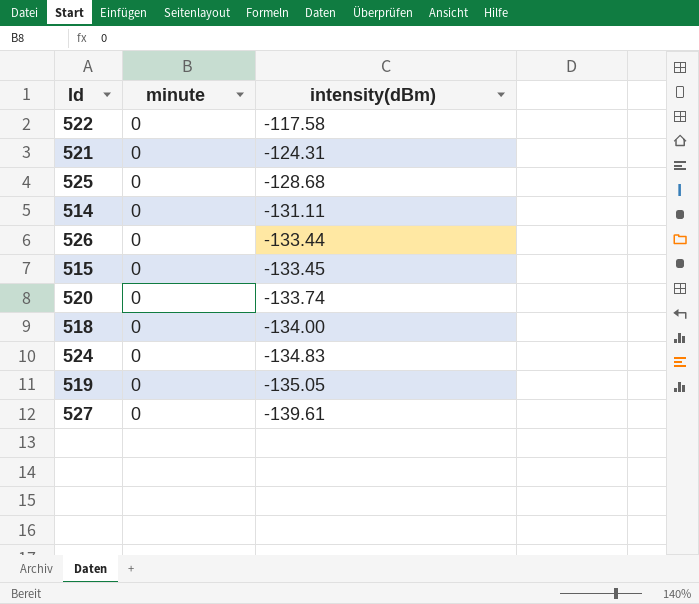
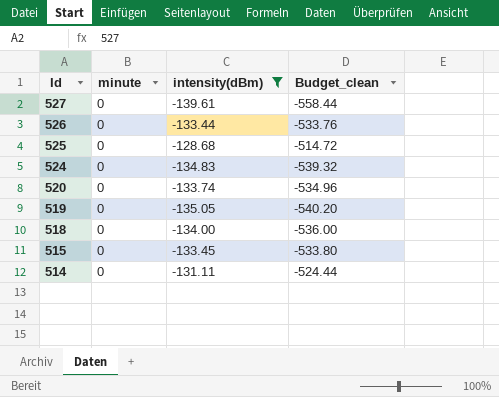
filter: none -> intensity(dBm) <= -128.68
row order: intensity(dBm) descending -> Id descending
column Budget_clean | formula: none -> [intensity(dBm)] * 4

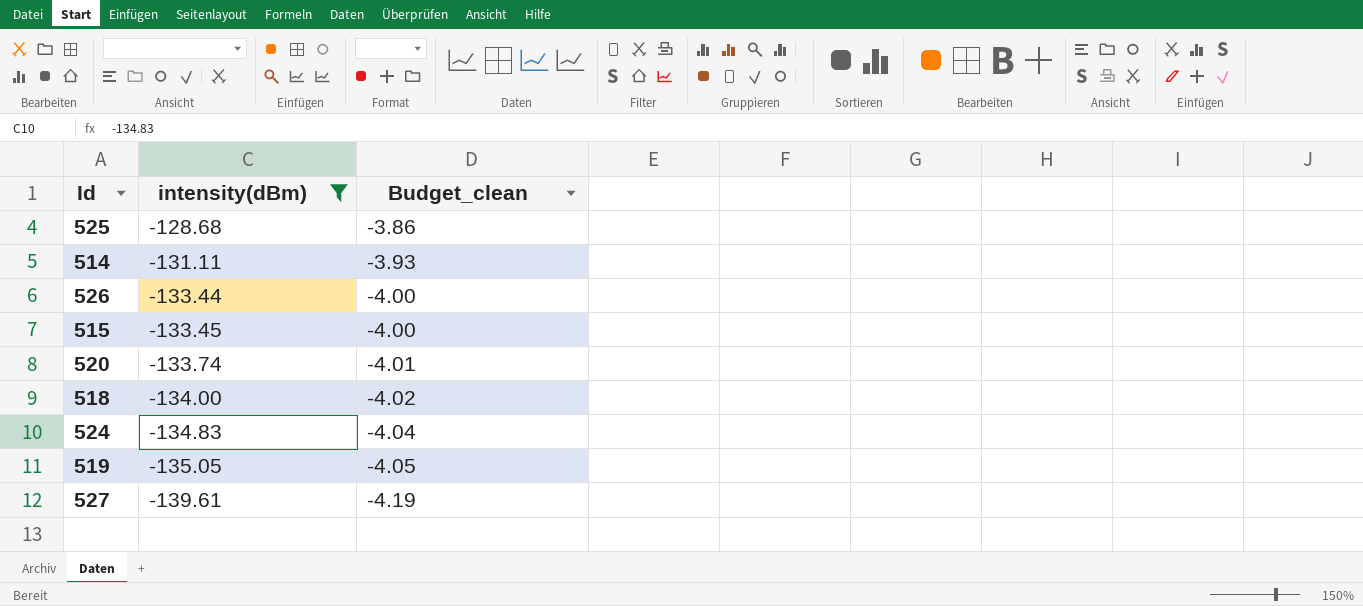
row order: Id descending -> intensity(dBm) descending
column minute | position: 2 -> none
column Budget_clean | formula: [intensity(dBm)] * 4 -> [intensity(dBm)] * 0.03

